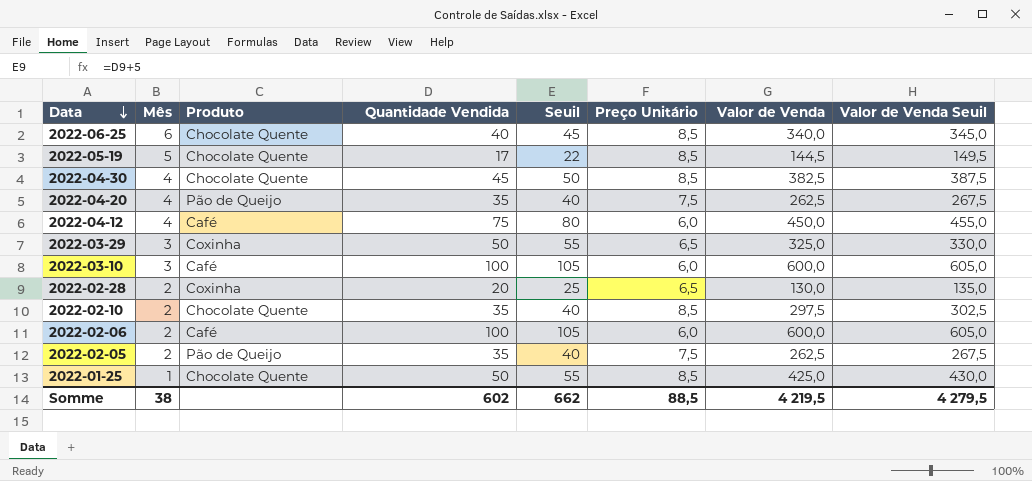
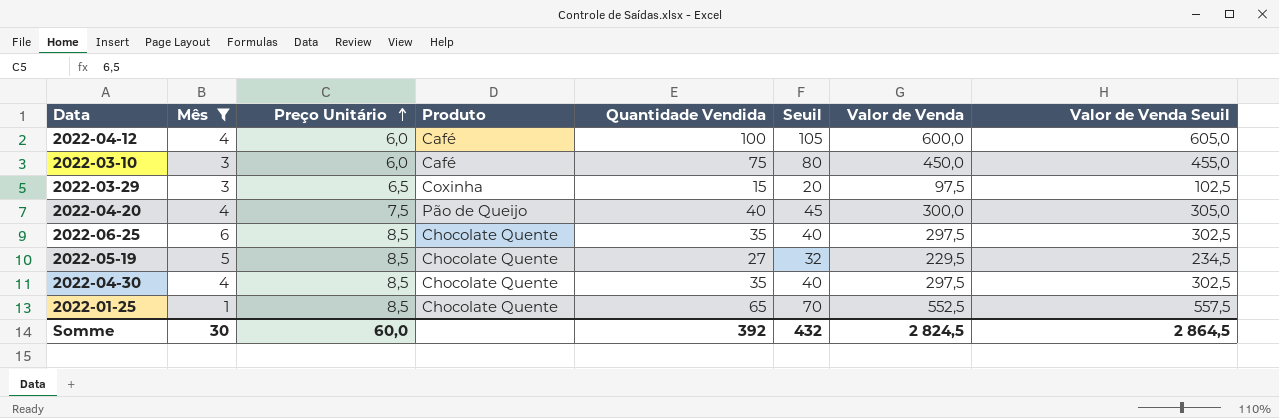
filter: none -> Mês != 2
row order: Data descending -> Preço Unitário ascending
column Preço Unitário | position: 6 -> 3
2022-04-12 | Quantidade Vendida: 75 -> 100
2022-04-12 | Seuil: 80 -> 105
2022-04-12 | Valor de Venda: 450,0 -> 600,0
2022-04-12 | Valor de Venda Seuil: 455,0 -> 605,0
2022-03-10 | Quantidade Vendida: 100 -> 75
2022-03-10 | Seuil: 105 -> 80
2022-03-10 | Valor de Venda: 600,0 -> 450,0
2022-03-10 | Valor de Venda Seuil: 605,0 -> 455,0
2022-03-29 | Quantidade Vendida: 50 -> 15
2022-03-29 | Seuil: 55 -> 20
2022-03-29 | Valor de Venda: 325,0 -> 97,5
2022-03-29 | Valor de Venda Seuil: 330,0 -> 102,5
2022-04-20 | Quantidade Vendida: 35 -> 40
2022-04-20 | Seuil: 40 -> 45
2022-04-20 | Valor de Venda: 262,5 -> 300,0
2022-04-20 | Valor de Venda Seuil: 267,5 -> 305,0
2022-06-25 | Quantidade Vendida: 40 -> 35
2022-06-25 | Seuil: 45 -> 40
2022-06-25 | Valor de Venda: 340,0 -> 297,5
2022-06-25 | Valor de Venda Seuil: 345,0 -> 302,5
2022-05-19 | Quantidade Vendida: 17 -> 27
2022-05-19 | Seuil: 22 -> 32
2022-05-19 | Valor de Venda: 144,5 -> 229,5
2022-05-19 | Valor de Venda Seuil: 149,5 -> 234,5
2022-04-30 | Quantidade Vendida: 45 -> 35
2022-04-30 | Seuil: 50 -> 40
2022-04-30 | Valor de Venda: 382,5 -> 297,5
2022-04-30 | Valor de Venda Seuil: 387,5 -> 302,5
2022-01-25 | Quantidade Vendida: 50 -> 65
2022-01-25 | Seuil: 55 -> 70
2022-01-25 | Valor de Venda: 425,0 -> 552,5
2022-01-25 | Valor de Venda Seuil: 430,0 -> 557,5
Somme | Mês: 38 -> 30
Somme | Preço Unitário: 88,5 -> 60,0
Somme | Quantidade Vendida: 602 -> 392
Somme | Seuil: 662 -> 432
Somme | Valor de Venda: 4 219,5 -> 2 824,5
Somme | Valor de Venda Seuil: 4 279,5 -> 2 864,5

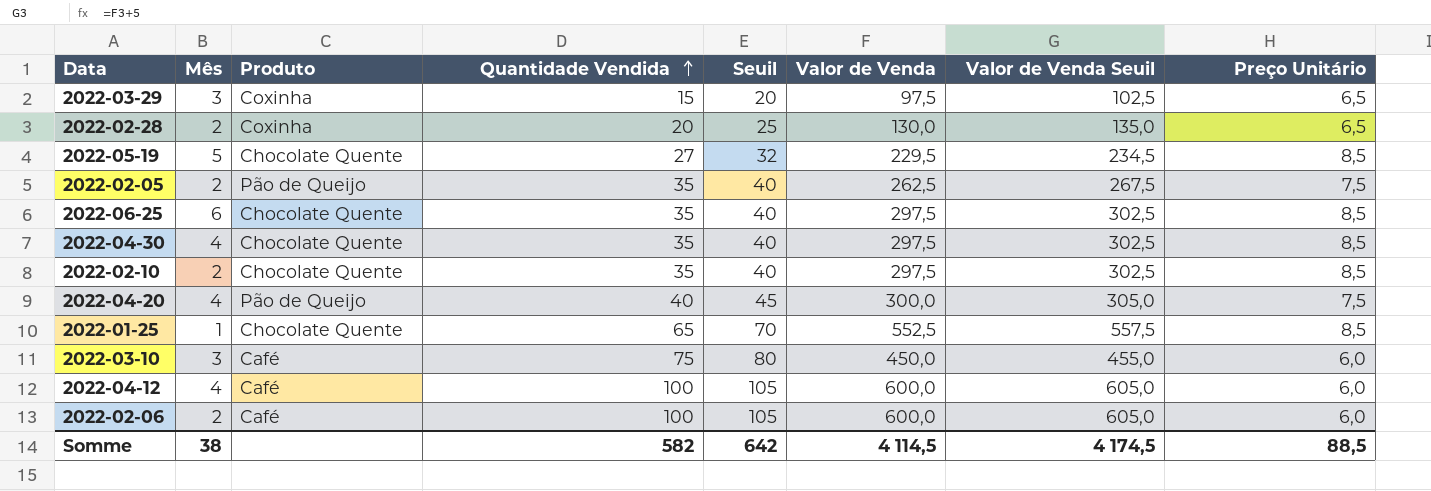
filter: Mês != 2 -> none
row order: Preço Unitário ascending -> Quantidade Vendida ascending
column Preço Unitário | position: 3 -> 8
Somme | Mês: 30 -> 38
Somme | Quantidade Vendida: 392 -> 582
Somme | Seuil: 432 -> 642
Somme | Valor de Venda: 2 824,5 -> 4 114,5
Somme | Valor de Venda Seuil: 2 864,5 -> 4 174,5
Somme | Preço Unitário: 60,0 -> 88,5

